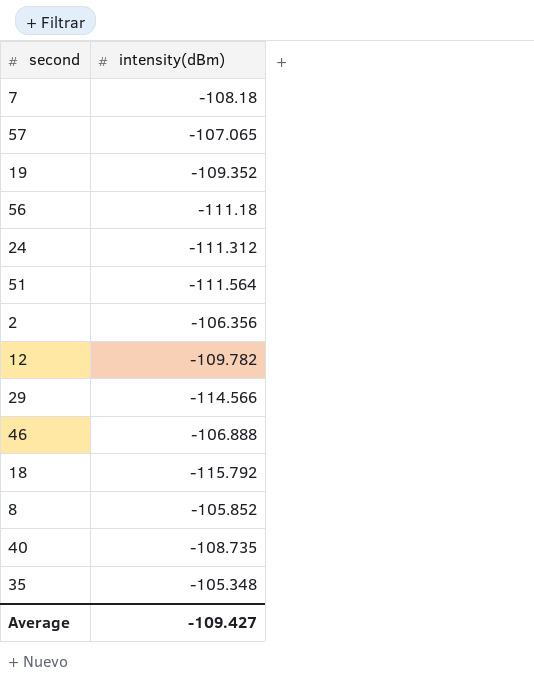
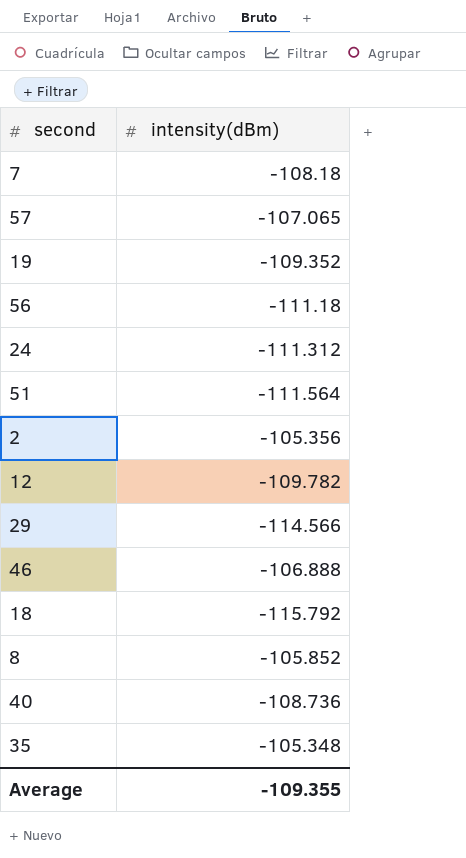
2 | intensity(dBm): -106.356 -> -105.356
40 | intensity(dBm): -108.735 -> -108.736
Average | intensity(dBm): -109.427 -> -109.355

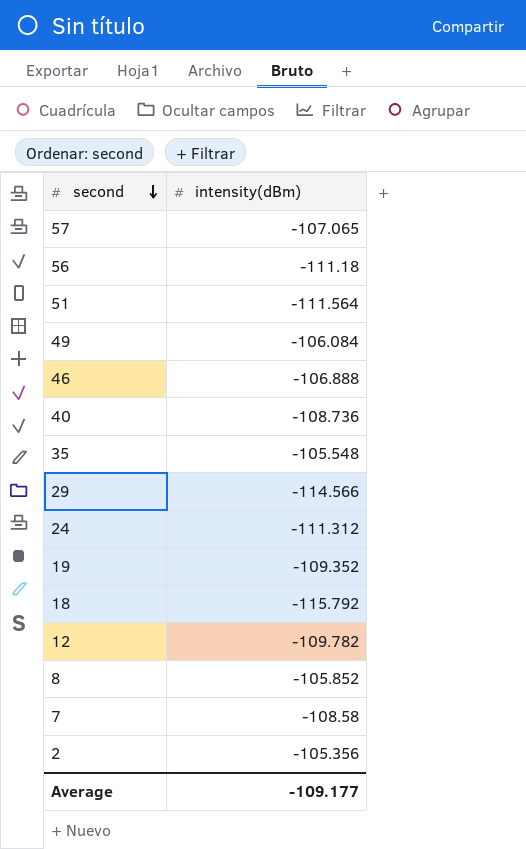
row order: none -> second descending
row 49: none -> -106.084
35 | intensity(dBm): -105.348 -> -105.548
7 | intensity(dBm): -108.18 -> -108.58
Average | intensity(dBm): -109.355 -> -109.177

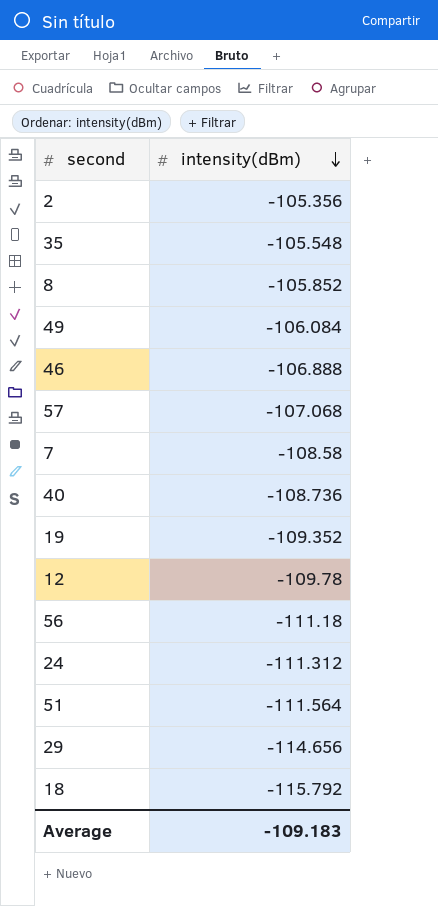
row order: second descending -> intensity(dBm) descending
57 | intensity(dBm): -107.065 -> -107.068
12 | intensity(dBm): -109.782 -> -109.78
29 | intensity(dBm): -114.566 -> -114.656
Average | intensity(dBm): -109.177 -> -109.183

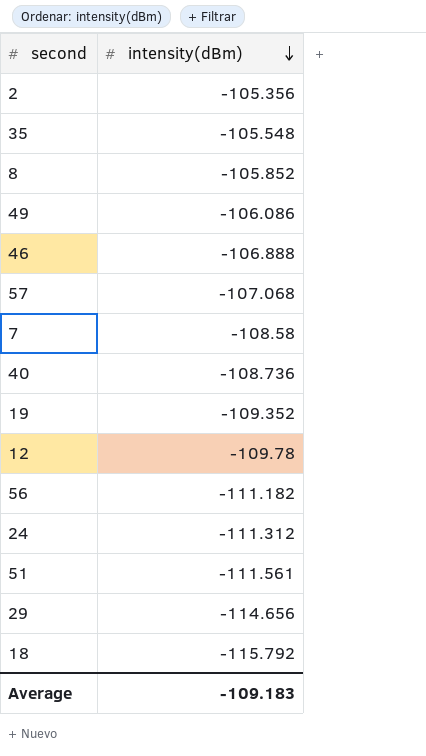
49 | intensity(dBm): -106.084 -> -106.086
56 | intensity(dBm): -111.18 -> -111.182
51 | intensity(dBm): -111.564 -> -111.561

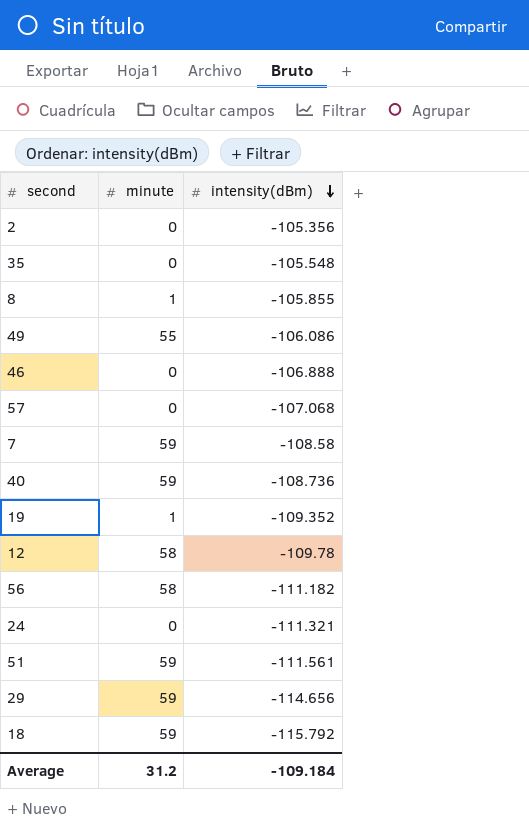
column minute | position: none -> 2
8 | intensity(dBm): -105.852 -> -105.855
24 | intensity(dBm): -111.312 -> -111.321
Average | intensity(dBm): -109.183 -> -109.184

